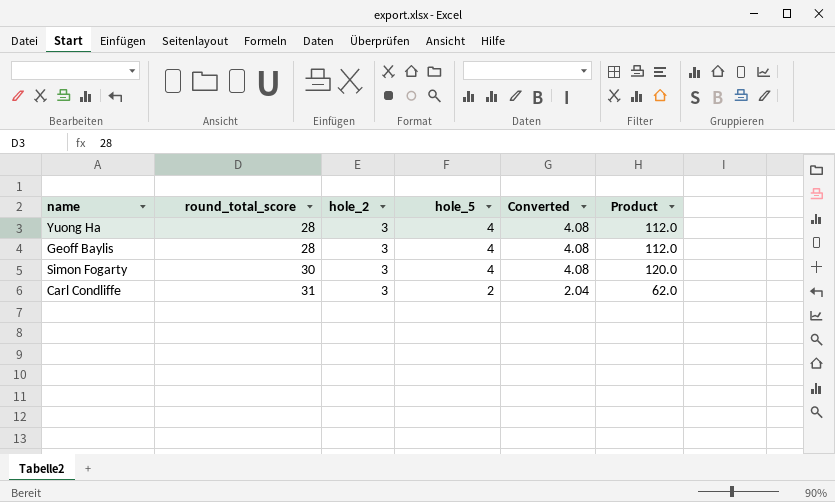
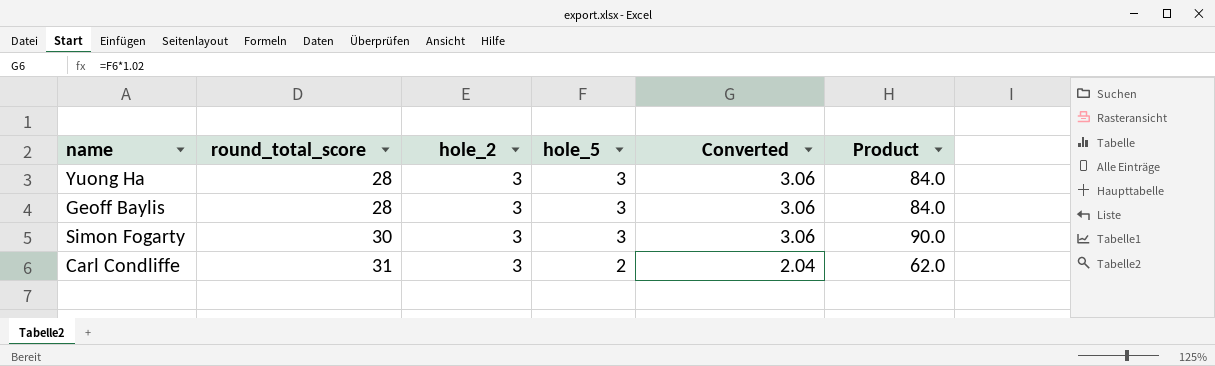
Yuong Ha | hole_5: 4 -> 3
Yuong Ha | Converted: 4.08 -> 3.06
Yuong Ha | Product: 112.0 -> 84.0
Geoff Baylis | hole_5: 4 -> 3
Geoff Baylis | Converted: 4.08 -> 3.06
Geoff Baylis | Product: 112.0 -> 84.0
Simon Fogarty | hole_5: 4 -> 3
Simon Fogarty | Converted: 4.08 -> 3.06
Simon Fogarty | Product: 120.0 -> 90.0

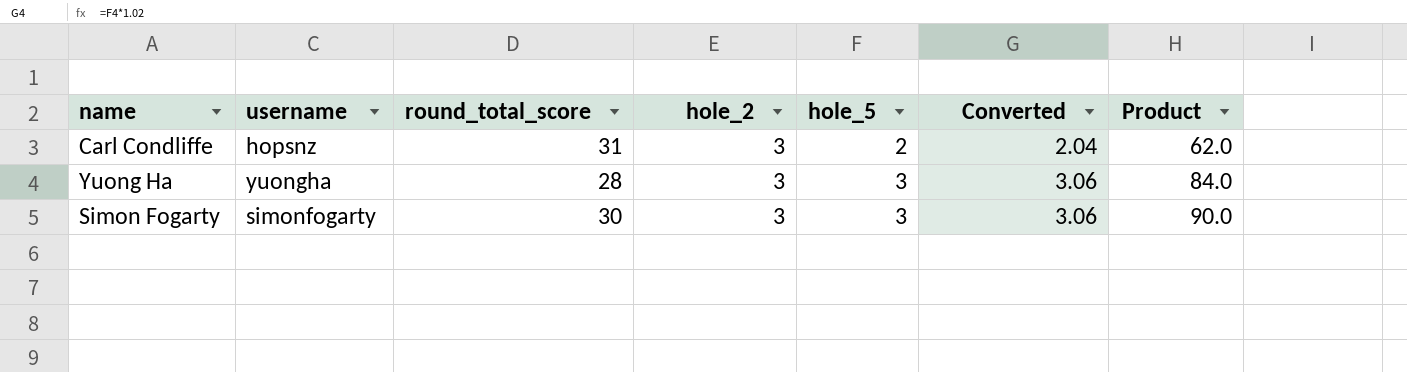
row order: round_total_score ascending -> hole_5 ascending
column username | position: none -> 2
row Geoff Baylis: 28 | 3 | 3 | 3.06 | 84.0 -> none

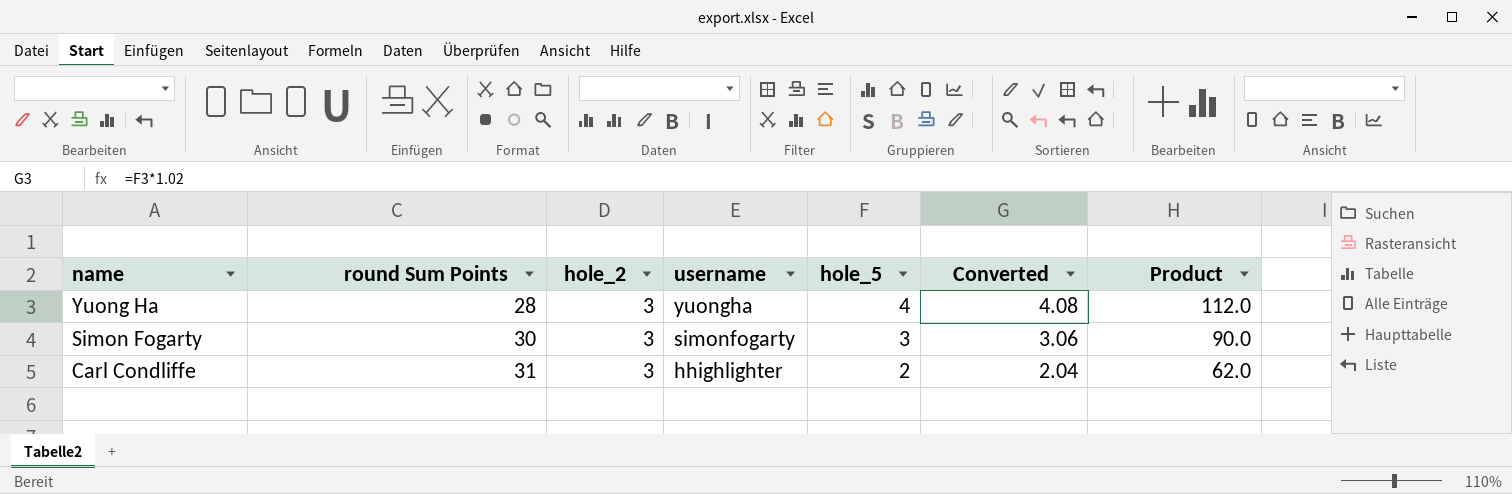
row order: hole_5 ascending -> name descending
column name: round_total_score -> round Sum Points
column username | position: 2 -> 4
Yuong Ha | hole_5: 3 -> 4
Yuong Ha | Converted: 3.06 -> 4.08
Yuong Ha | Product: 84.0 -> 112.0
Carl Condliffe | username: hopsnz -> hhighlighter

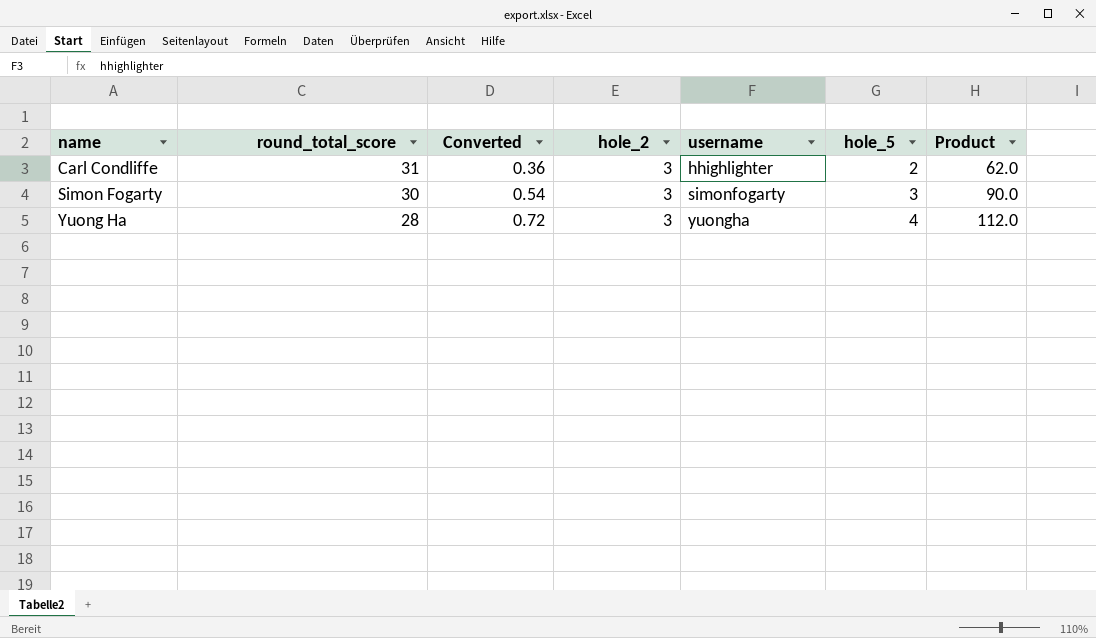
row order: name descending -> name ascending
column name: round Sum Points -> round_total_score
column Converted | formula: [hole_5] * 1.02 -> [hole_5] * 0.18
column Converted | position: 6 -> 3

